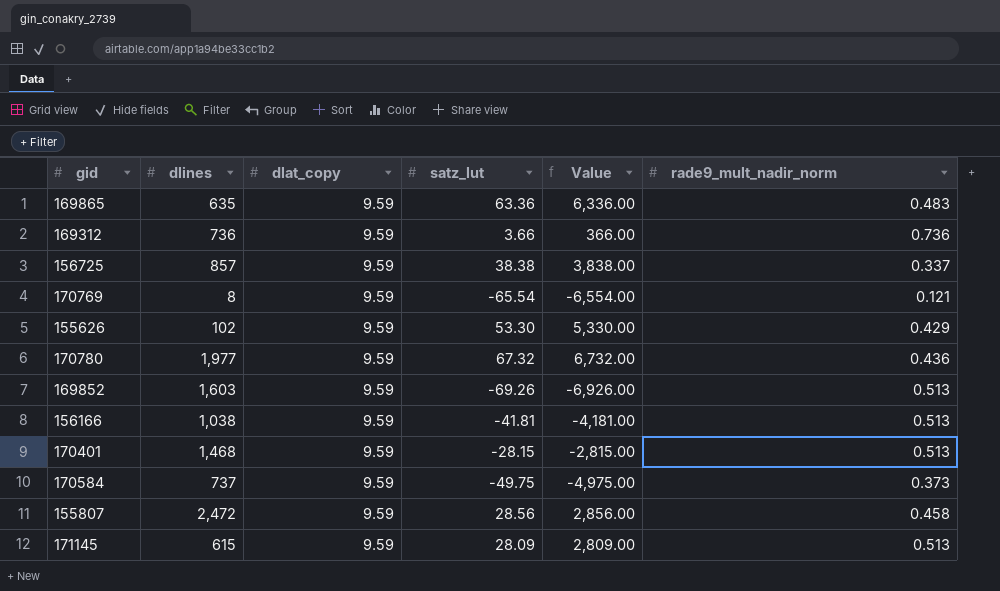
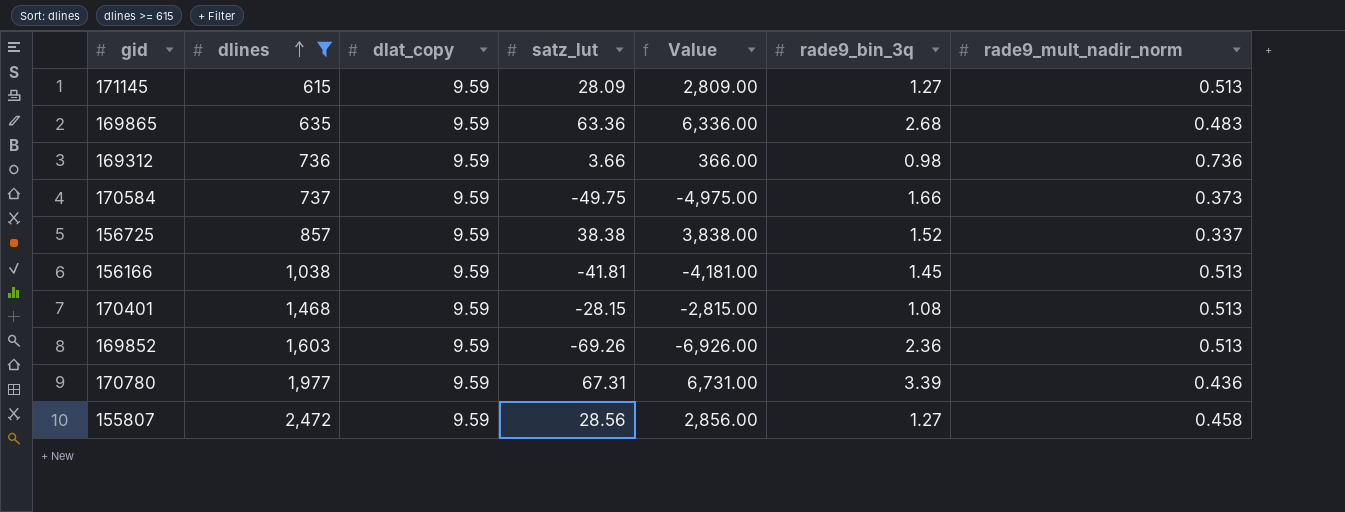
filter: none -> dlines >= 615
row order: none -> dlines ascending
column rade9_bin_3q | position: none -> 6
170780 | satz_lut: 67.32 -> 67.31
170780 | Value: 6,732.00 -> 6,731.00

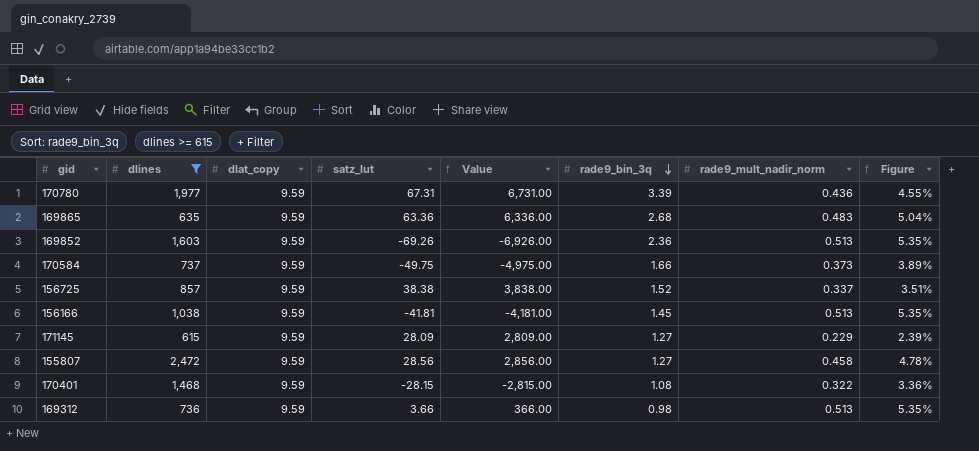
row order: dlines ascending -> rade9_bin_3q descending
column Figure | formula: none -> [rade9_mult_nadir_norm] / [dlat_copy]
171145 | rade9_mult_nadir_norm: 0.513 -> 0.229
170401 | rade9_mult_nadir_norm: 0.513 -> 0.322
169312 | rade9_mult_nadir_norm: 0.736 -> 0.513

